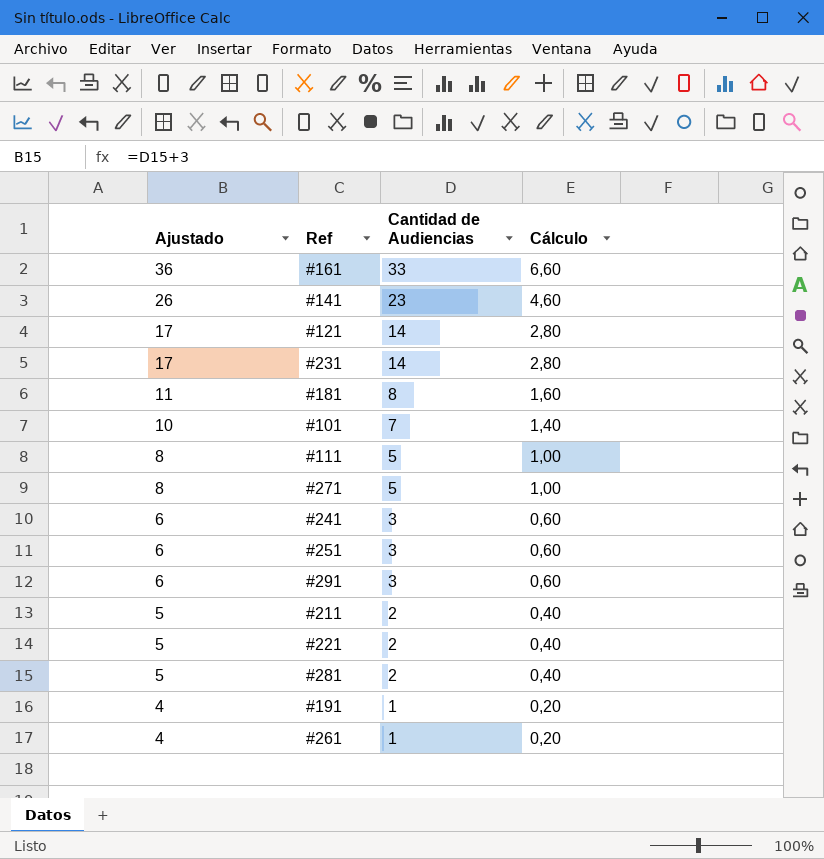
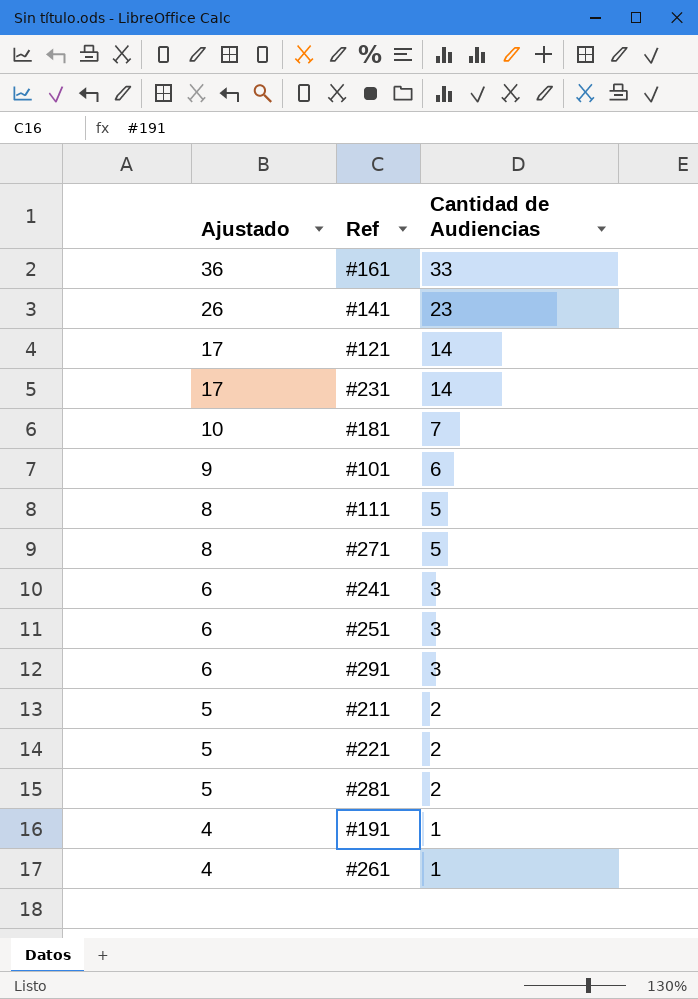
column Cálculo | formula: [Cantidad de Audiencias] * 0,2 -> none
#181 | Ajustado: 11 -> 10
#181 | Cantidad de Audiencias: 8 -> 7
#101 | Ajustado: 10 -> 9
#101 | Cantidad de Audiencias: 7 -> 6

